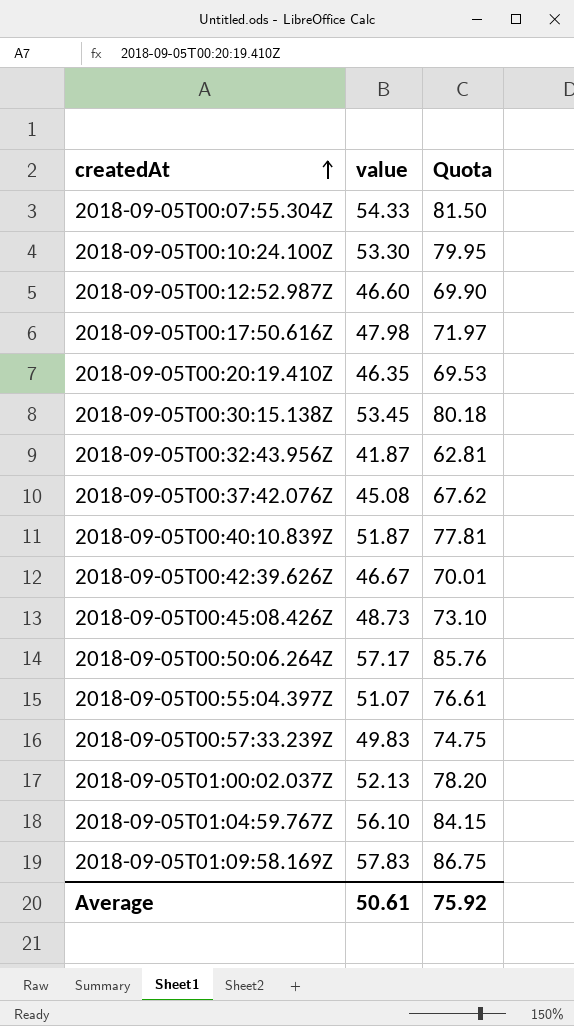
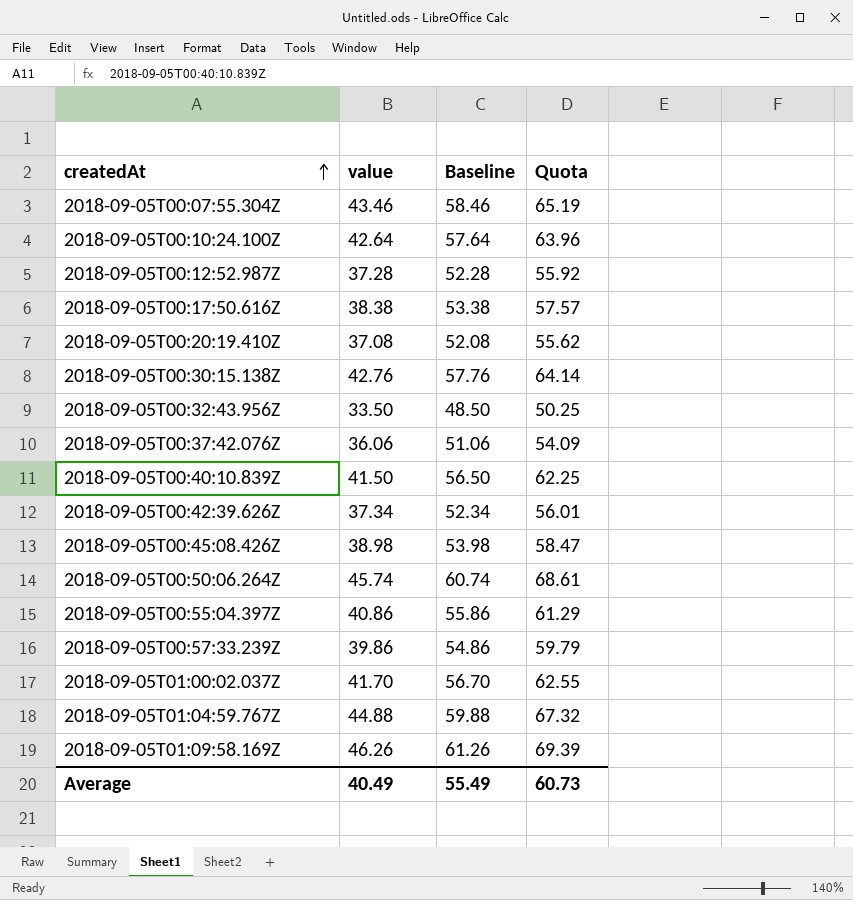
column Baseline | formula: none -> [value] + 15
2018-09-05T00:07:55.304Z | value: 54.33 -> 43.46
2018-09-05T00:07:55.304Z | Quota: 81.50 -> 65.19
2018-09-05T00:10:24.100Z | value: 53.30 -> 42.64
2018-09-05T00:10:24.100Z | Quota: 79.95 -> 63.96
2018-09-05T00:12:52.987Z | value: 46.60 -> 37.28
2018-09-05T00:12:52.987Z | Quota: 69.90 -> 55.92
2018-09-05T00:17:50.616Z | value: 47.98 -> 38.38
2018-09-05T00:17:50.616Z | Quota: 71.97 -> 57.57
2018-09-05T00:20:19.410Z | value: 46.35 -> 37.08
2018-09-05T00:20:19.410Z | Quota: 69.53 -> 55.62
2018-09-05T00:30:15.138Z | value: 53.45 -> 42.76
2018-09-05T00:30:15.138Z | Quota: 80.18 -> 64.14
2018-09-05T00:32:43.956Z | value: 41.87 -> 33.50
2018-09-05T00:32:43.956Z | Quota: 62.81 -> 50.25
2018-09-05T00:37:42.076Z | value: 45.08 -> 36.06
2018-09-05T00:37:42.076Z | Quota: 67.62 -> 54.09
2018-09-05T00:40:10.839Z | value: 51.87 -> 41.50
2018-09-05T00:40:10.839Z | Quota: 77.81 -> 62.25
2018-09-05T00:42:39.626Z | value: 46.67 -> 37.34
2018-09-05T00:42:39.626Z | Quota: 70.01 -> 56.01
2018-09-05T00:45:08.426Z | value: 48.73 -> 38.98
2018-09-05T00:45:08.426Z | Quota: 73.10 -> 58.47
2018-09-05T00:50:06.264Z | value: 57.17 -> 45.74
2018-09-05T00:50:06.264Z | Quota: 85.76 -> 68.61
2018-09-05T00:55:04.397Z | value: 51.07 -> 40.86
2018-09-05T00:55:04.397Z | Quota: 76.61 -> 61.29
2018-09-05T00:57:33.239Z | value: 49.83 -> 39.86
2018-09-05T00:57:33.239Z | Quota: 74.75 -> 59.79
2018-09-05T01:00:02.037Z | value: 52.13 -> 41.70
2018-09-05T01:00:02.037Z | Quota: 78.20 -> 62.55
2018-09-05T01:04:59.767Z | value: 56.10 -> 44.88
2018-09-05T01:04:59.767Z | Quota: 84.15 -> 67.32
2018-09-05T01:09:58.169Z | value: 57.83 -> 46.26
2018-09-05T01:09:58.169Z | Quota: 86.75 -> 69.39
Average | value: 50.61 -> 40.49
Average | Quota: 75.92 -> 60.73

